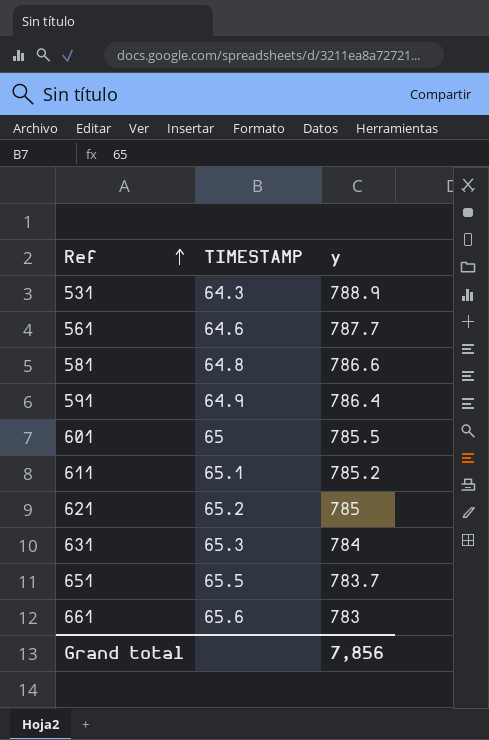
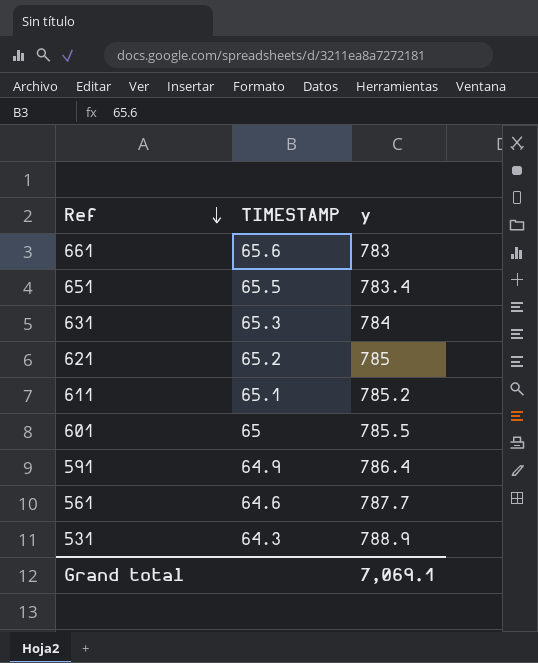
row order: Ref ascending -> Ref descending
row 581: 64.8 | 786.6 -> none
651 | y: 783.7 -> 783.4
Grand total | y: 7,856 -> 7,069.1

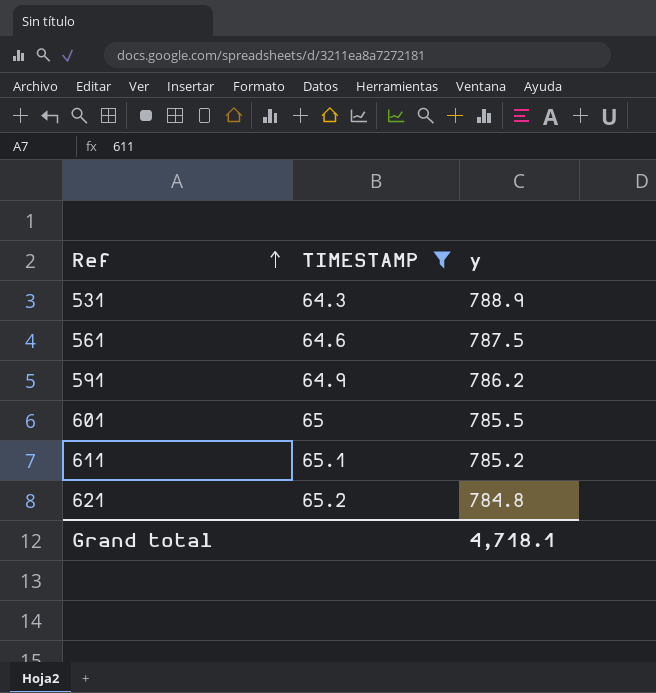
filter: none -> TIMESTAMP <= 65.2
row order: Ref descending -> Ref ascending
561 | y: 787.7 -> 787.5
591 | y: 786.4 -> 786.2
621 | y: 785 -> 784.8
Grand total | y: 7,069.1 -> 4,718.1

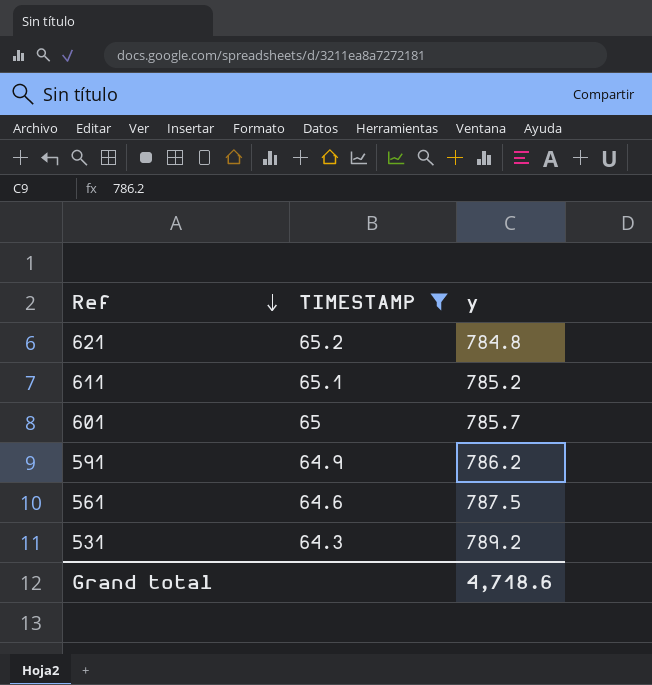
row order: Ref ascending -> Ref descending
601 | y: 785.5 -> 785.7
531 | y: 788.9 -> 789.2
Grand total | y: 4,718.1 -> 4,718.6

